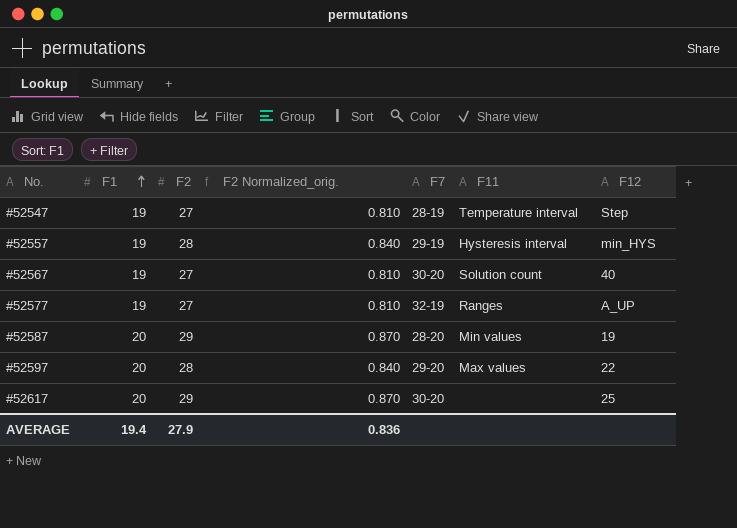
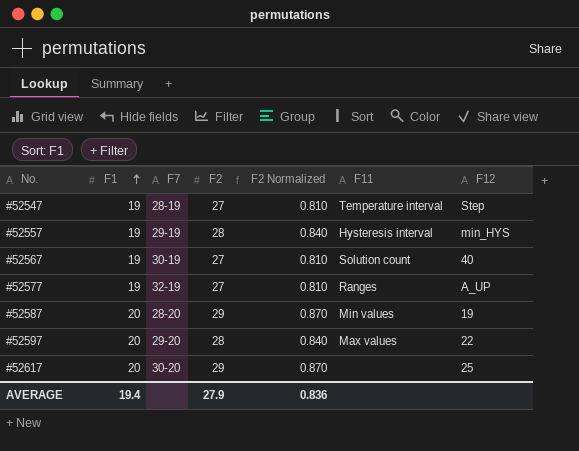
column F7 | position: 5 -> 3
column name: F2 Normalized_orig. -> F2 Normalized
#52567 | F7: 30-20 -> 30-19

